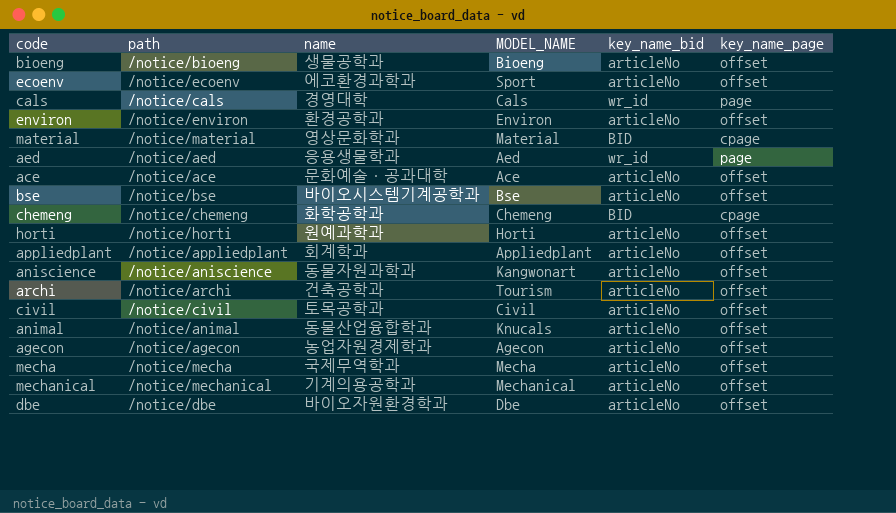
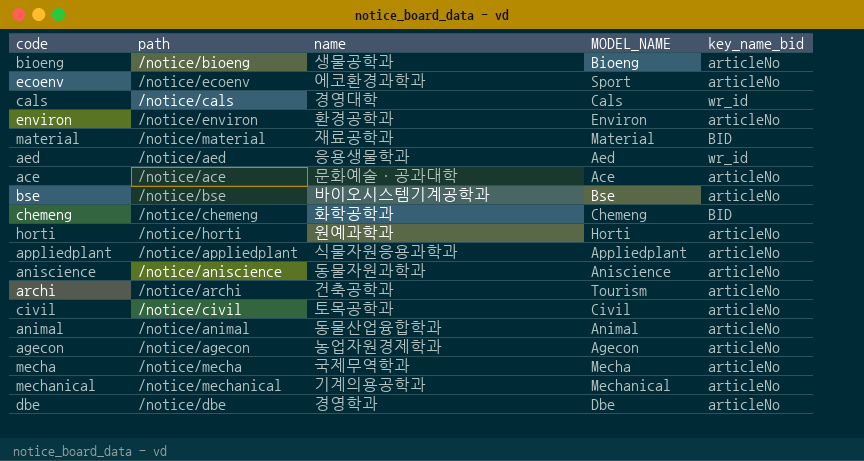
column key_name_page | position: 6 -> none
material | name: 영상문화학과 -> 재료공학과
appliedplant | name: 회계학과 -> 식물자원응용과학과
aniscience | MODEL_NAME: Kangwonart -> Aniscience
animal | MODEL_NAME: Knucals -> Animal
dbe | name: 바이오자원환경학과 -> 경영학과

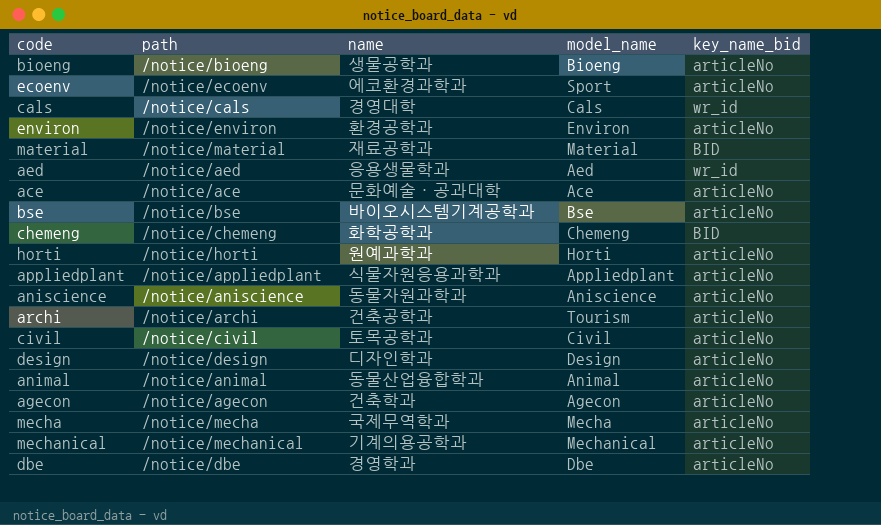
column name: MODEL_NAME -> model_name
row design: none -> /notice/design | 디자인학과 | Design | articleNo
agecon | name: 농업자원경제학과 -> 건축학과

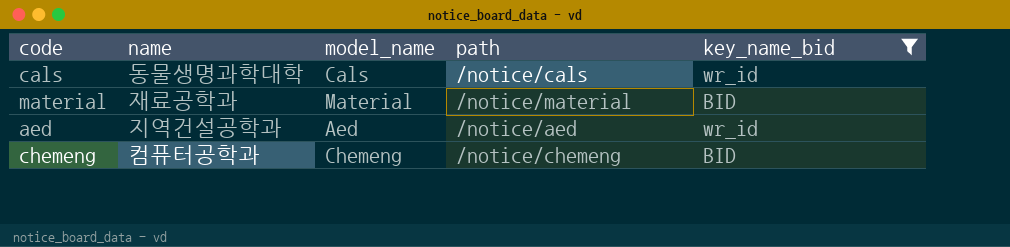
filter: none -> key_name_bid != articleNo
column path | position: 2 -> 4
cals | name: 경영대학 -> 동물생명과학대학
aed | name: 응용생물학과 -> 지역건설공학과
chemeng | name: 화학공학과 -> 컴퓨터공학과

